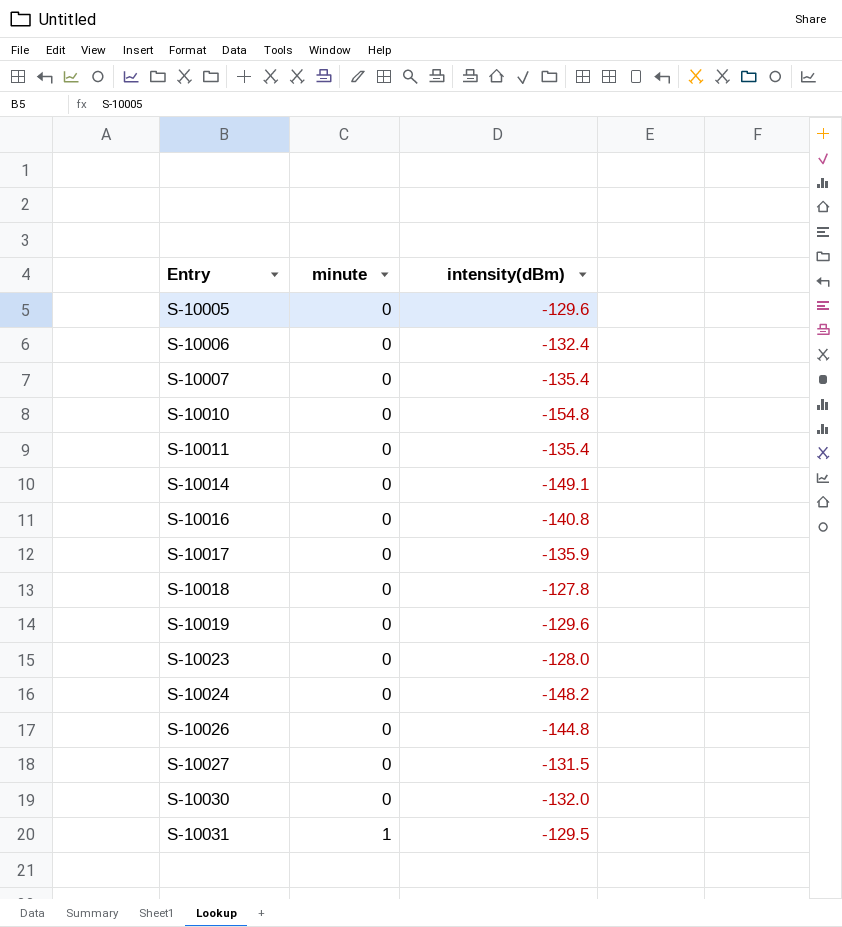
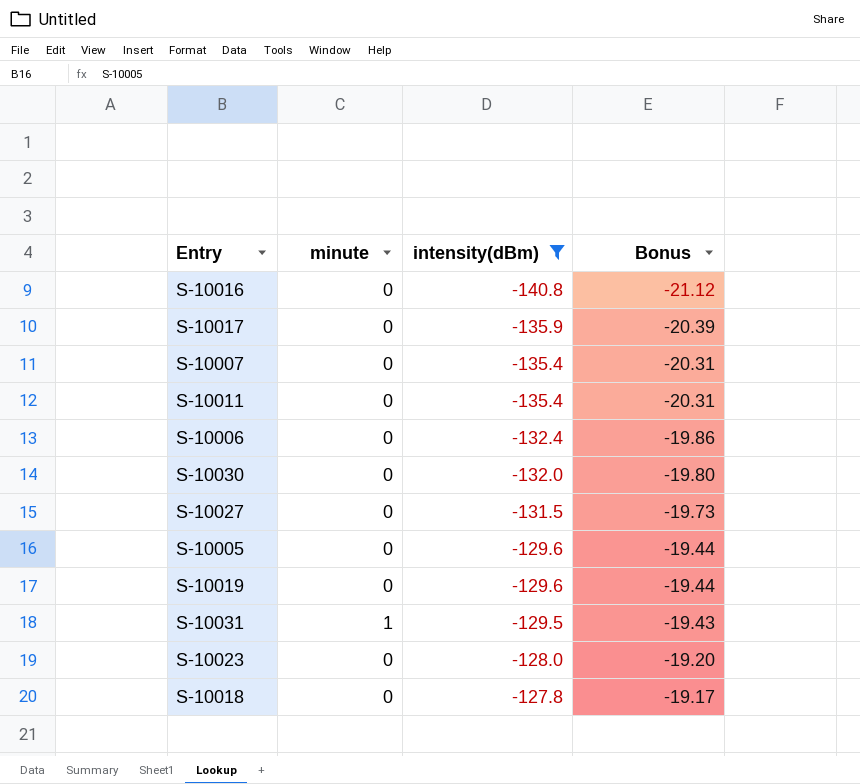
filter: none -> intensity(dBm) >= -140.8
row order: Entry ascending -> intensity(dBm) ascending
column Bonus | formula: none -> [intensity(dBm)] * 0.15

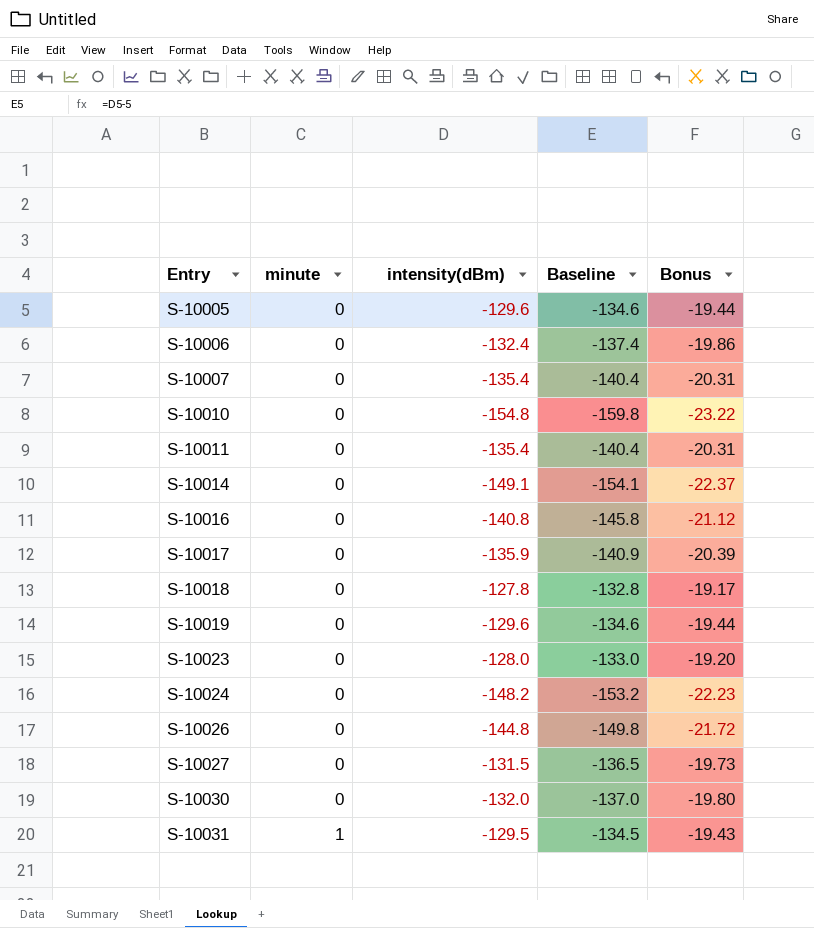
filter: intensity(dBm) >= -140.8 -> none
row order: intensity(dBm) ascending -> Entry ascending
column Baseline | formula: none -> [intensity(dBm)] - 5

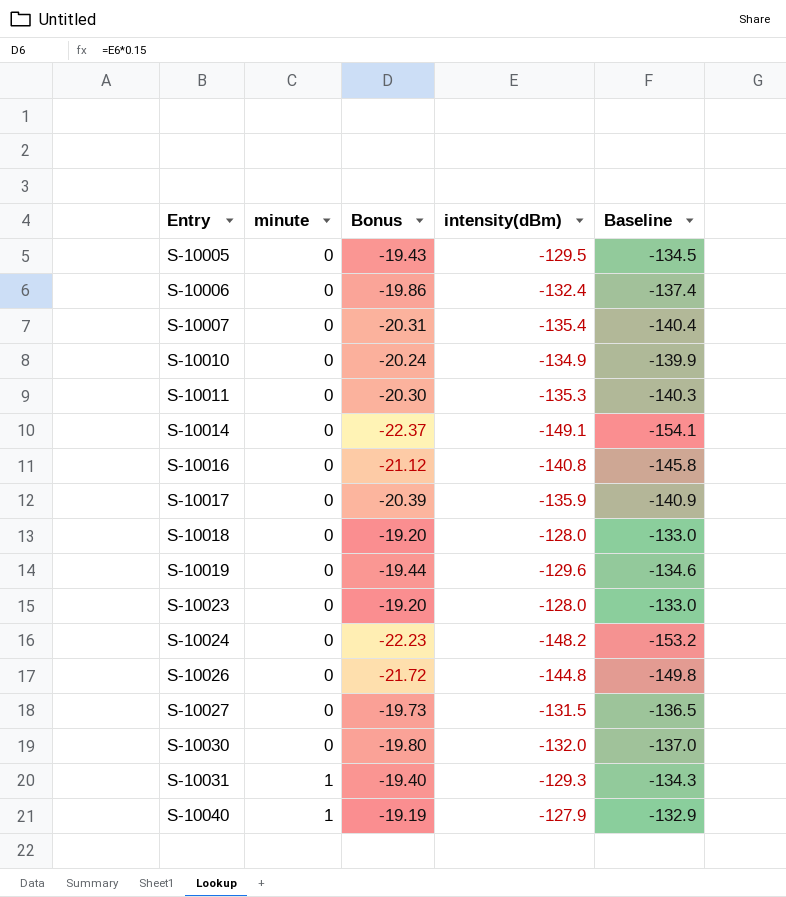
column Bonus | position: 5 -> 3
S-10005 | Bonus: -19.44 -> -19.43
S-10005 | intensity(dBm): -129.6 -> -129.5
S-10005 | Baseline: -134.6 -> -134.5
S-10010 | Bonus: -23.22 -> -20.24
S-10010 | intensity(dBm): -154.8 -> -134.9
S-10010 | Baseline: -159.8 -> -139.9
S-10011 | Bonus: -20.31 -> -20.30
S-10011 | intensity(dBm): -135.4 -> -135.3
S-10011 | Baseline: -140.4 -> -140.3
S-10018 | Bonus: -19.17 -> -19.20
S-10018 | intensity(dBm): -127.8 -> -128.0
S-10018 | Baseline: -132.8 -> -133.0
S-10031 | Bonus: -19.43 -> -19.40
S-10031 | intensity(dBm): -129.5 -> -129.3
S-10031 | Baseline: -134.5 -> -134.3
row S-10040: none -> 1 | -19.19 | -127.9 | -132.9

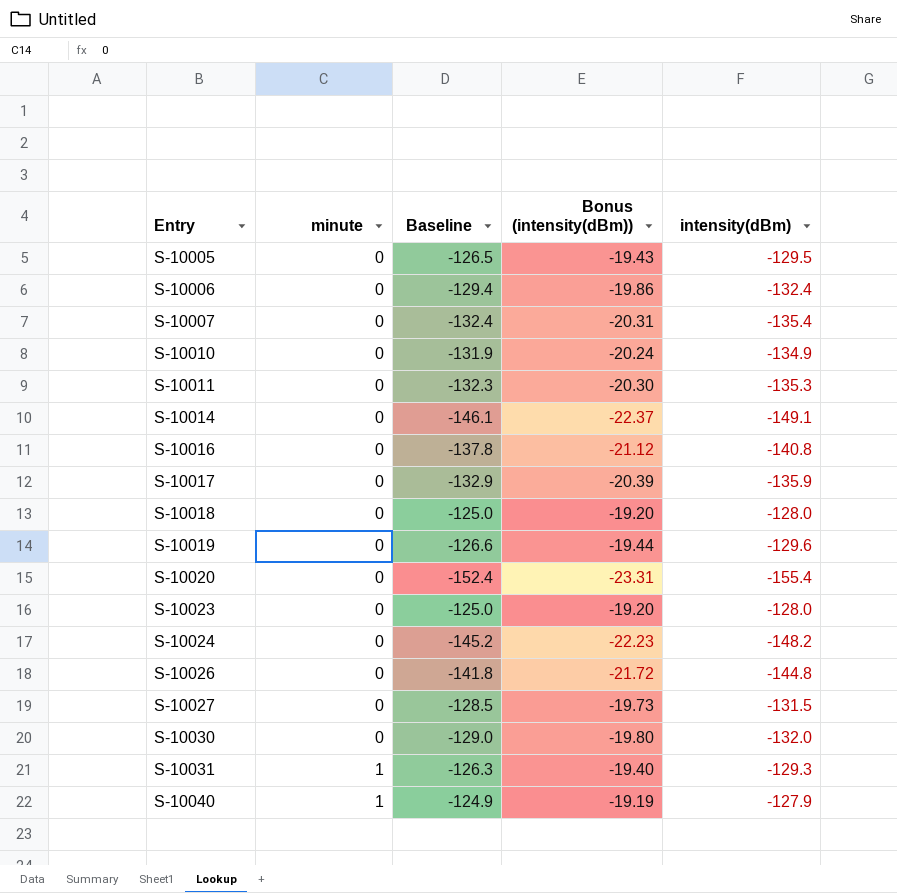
column Baseline | formula: [intensity(dBm)] - 5 -> [intensity(dBm)] + 3
column Baseline | position: 5 -> 3
column name: Bonus -> Bonus (intensity(dBm))
row S-10020: none -> 0 | -152.4 | -23.31 | -155.4

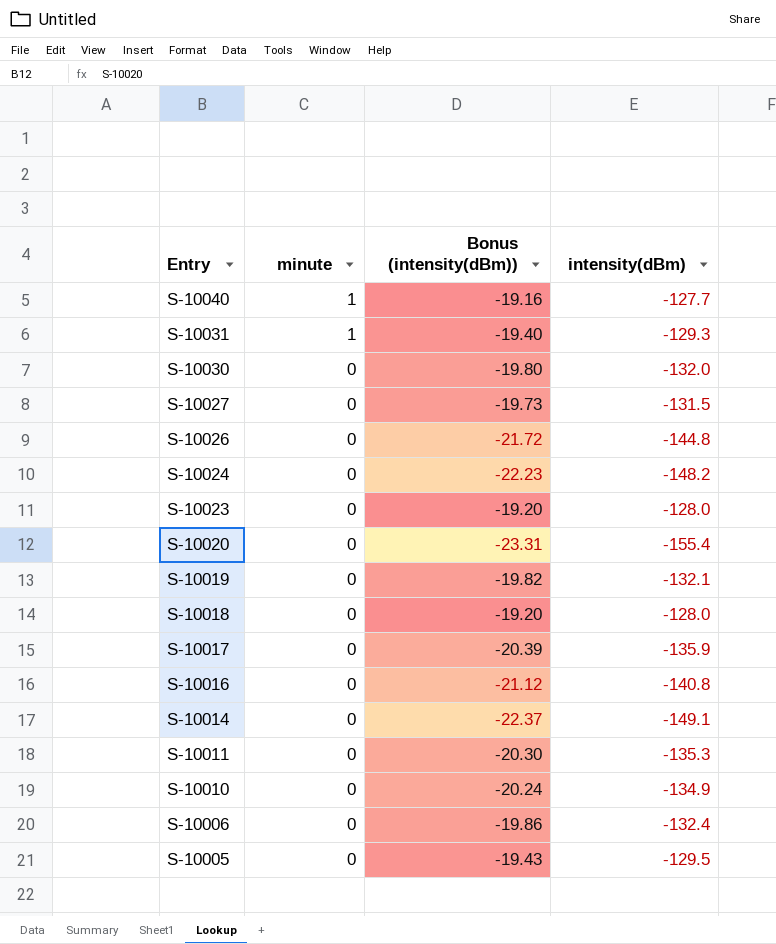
row order: Entry ascending -> Entry descending
column Baseline | formula: [intensity(dBm)] + 3 -> none
row S-10007: 0 | -132.4 | -20.31 | -135.4 -> none
S-10040 | Bonus (intensity(dBm)): -19.19 -> -19.16
S-10040 | intensity(dBm): -127.9 -> -127.7
S-10019 | Bonus (intensity(dBm)): -19.44 -> -19.82
S-10019 | intensity(dBm): -129.6 -> -132.1

